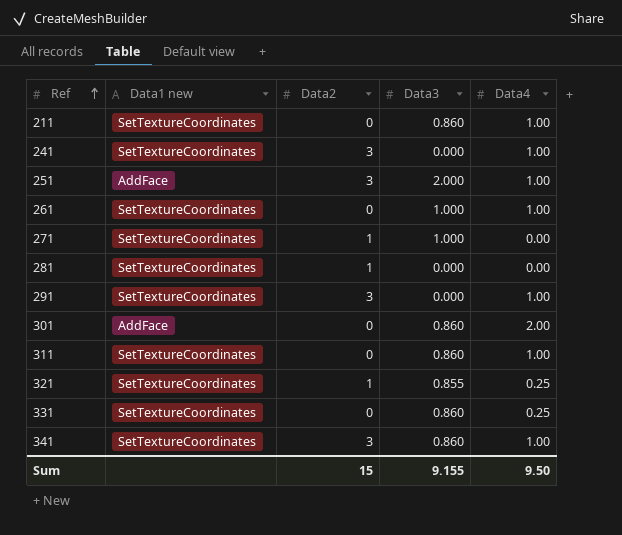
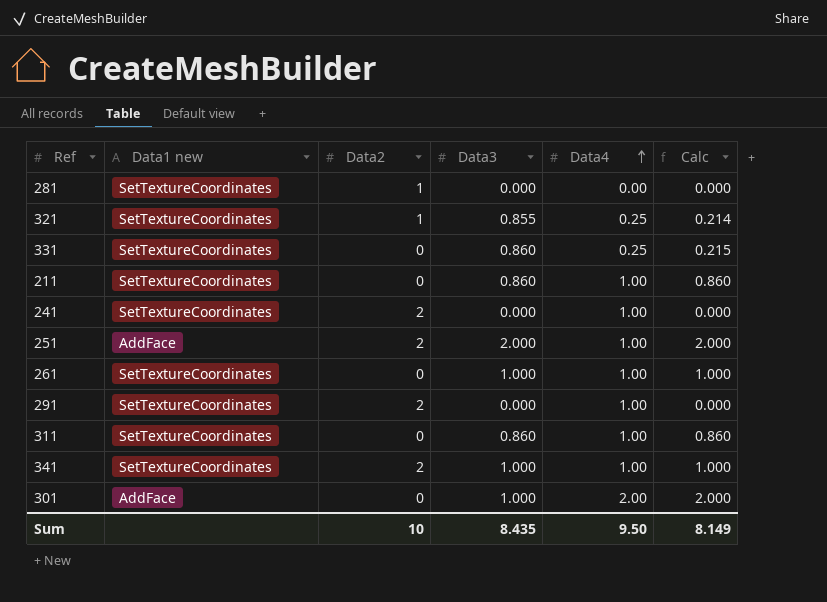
row order: Ref ascending -> Data4 ascending
column Calc | formula: none -> [Data3] * [Data4]
row 271: SetTextureCoordinates | 1 | 1.000 | 0.00 -> none
241 | Data2: 3 -> 2
251 | Data2: 3 -> 2
291 | Data2: 3 -> 2
341 | Data2: 3 -> 2
341 | Data3: 0.860 -> 1.000
301 | Data3: 0.860 -> 1.000
Sum | Data2: 15 -> 10
Sum | Data3: 9.155 -> 8.435

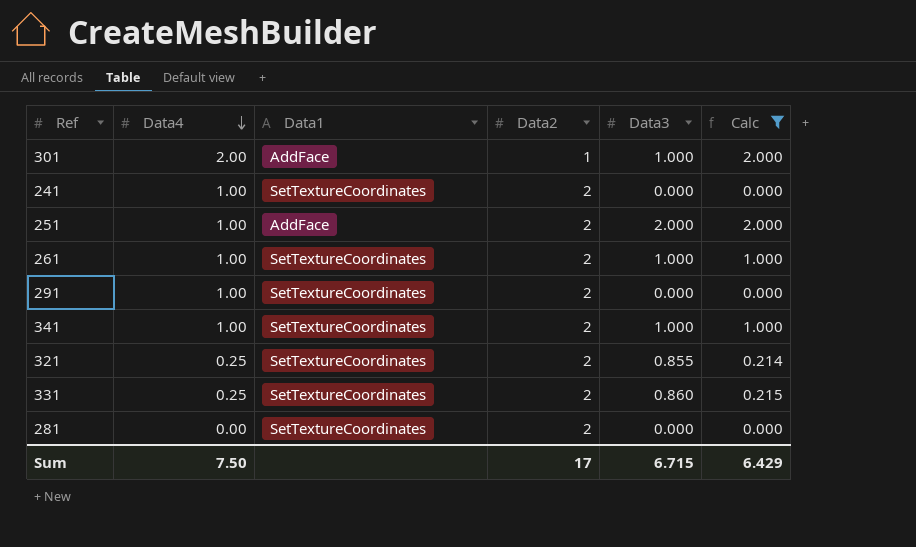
filter: none -> Calc != 0.860
row order: Data4 ascending -> Data4 descending
column Data4 | position: 5 -> 2
column name: Data1 new -> Data1
301 | Data2: 0 -> 1
261 | Data2: 0 -> 2
321 | Data2: 1 -> 2
331 | Data2: 0 -> 2
281 | Data2: 1 -> 2
Sum | Data4: 9.50 -> 7.50
Sum | Data2: 10 -> 17
Sum | Data3: 8.435 -> 6.715
Sum | Calc: 8.149 -> 6.429

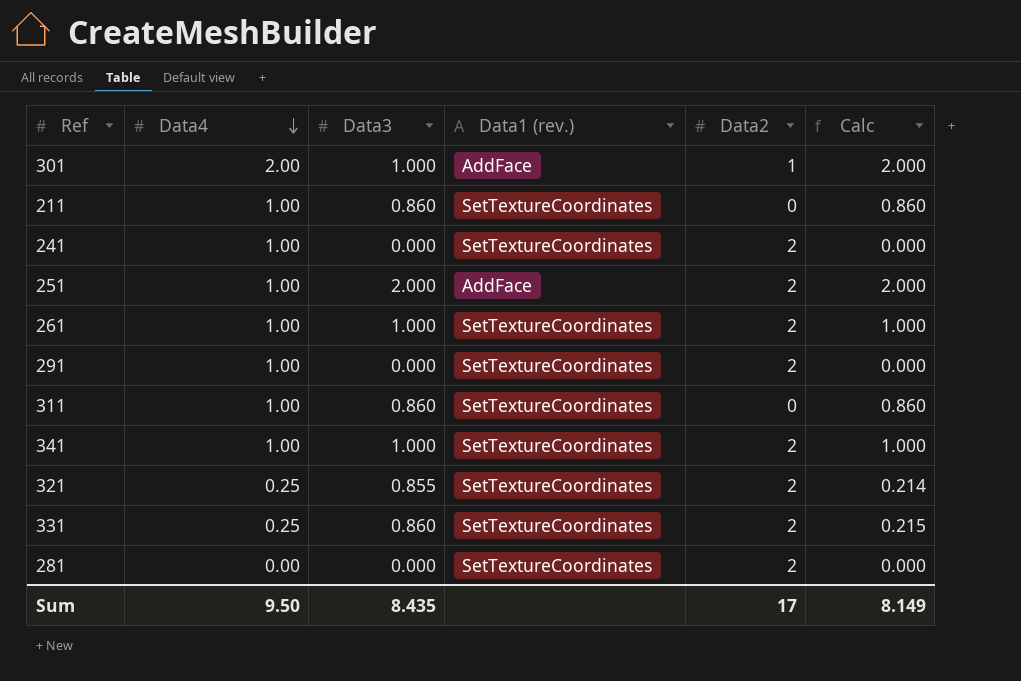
filter: Calc != 0.860 -> none
column Data3 | position: 5 -> 3
column name: Data1 -> Data1 (rev.)
Sum | Data4: 7.50 -> 9.50
Sum | Data3: 6.715 -> 8.435
Sum | Calc: 6.429 -> 8.149

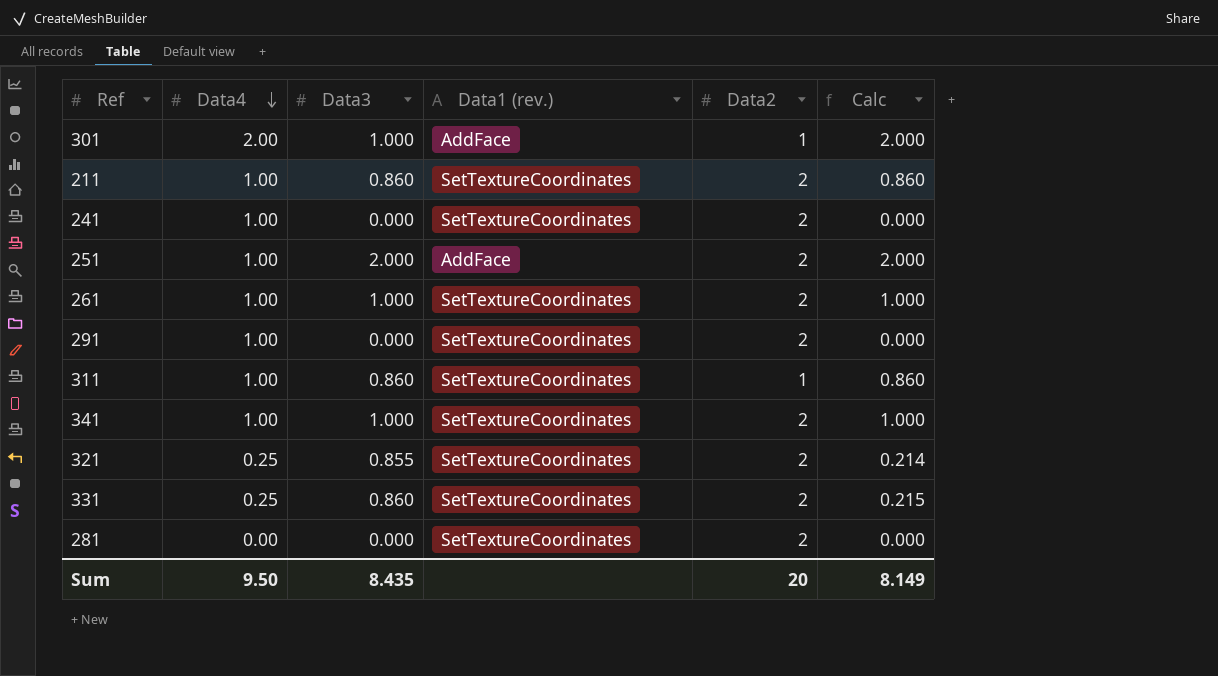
211 | Data2: 0 -> 2
311 | Data2: 0 -> 1
Sum | Data2: 17 -> 20

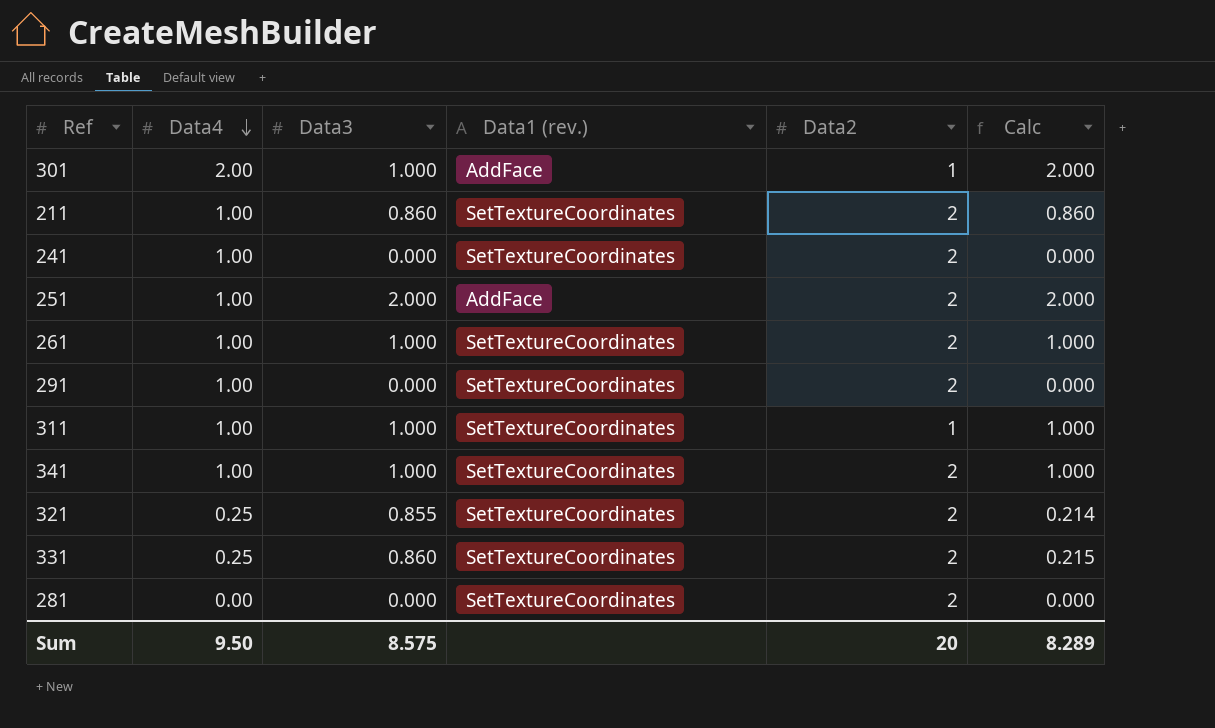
311 | Data3: 0.860 -> 1.000
311 | Calc: 0.860 -> 1.000
Sum | Data3: 8.435 -> 8.575
Sum | Calc: 8.149 -> 8.289

